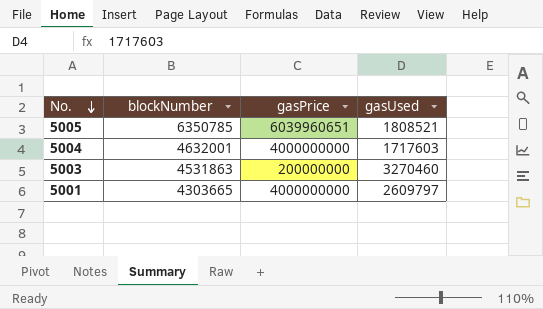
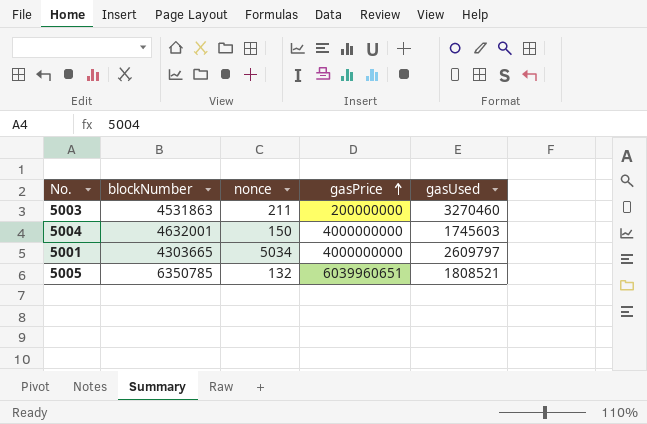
row order: No. descending -> gasPrice ascending
column nonce | position: none -> 3
5004 | gasUsed: 1717603 -> 1745603

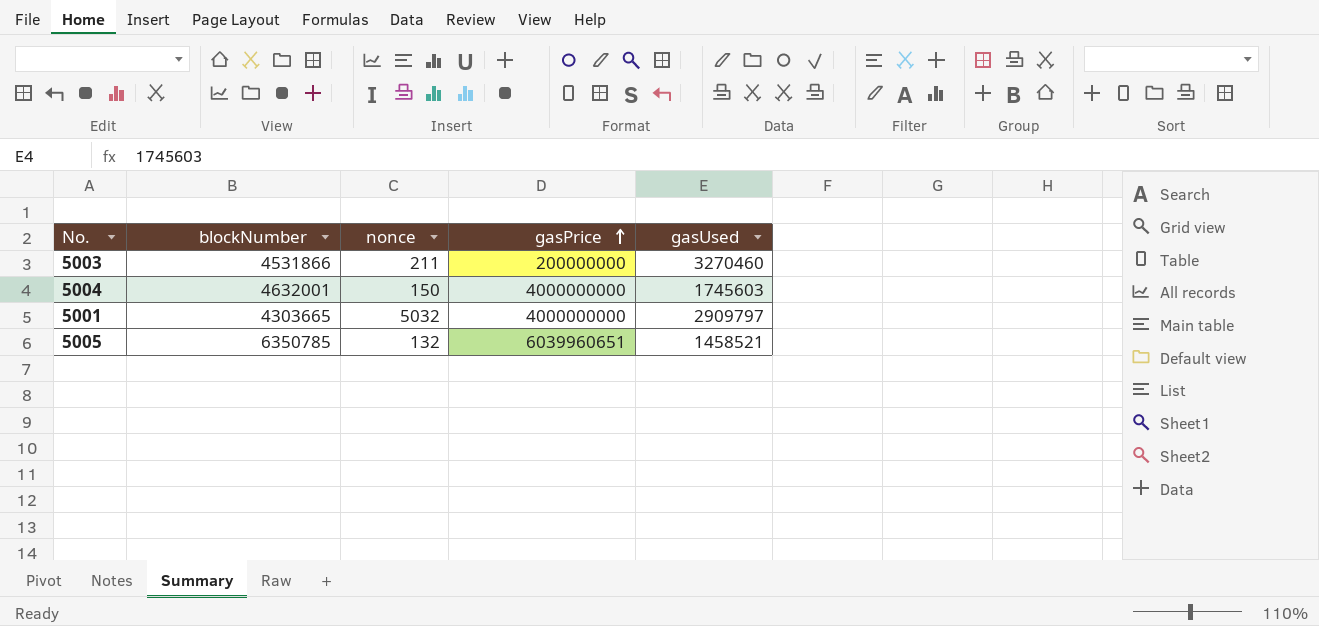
5003 | blockNumber: 4531863 -> 4531866
5001 | nonce: 5034 -> 5032
5001 | gasUsed: 2609797 -> 2909797
5005 | gasUsed: 1808521 -> 1458521

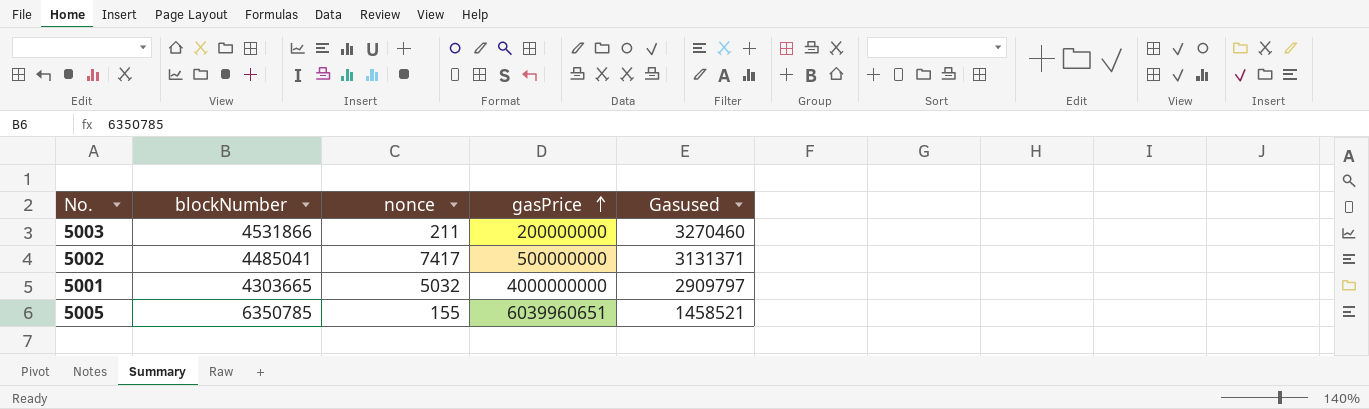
column name: gasUsed -> Gasused
row 5004: 4632001 | 150 | 4000000000 | 1745603 -> none
row 5002: none -> 4485041 | 7417 | 500000000 | 3131371
5005 | nonce: 132 -> 155

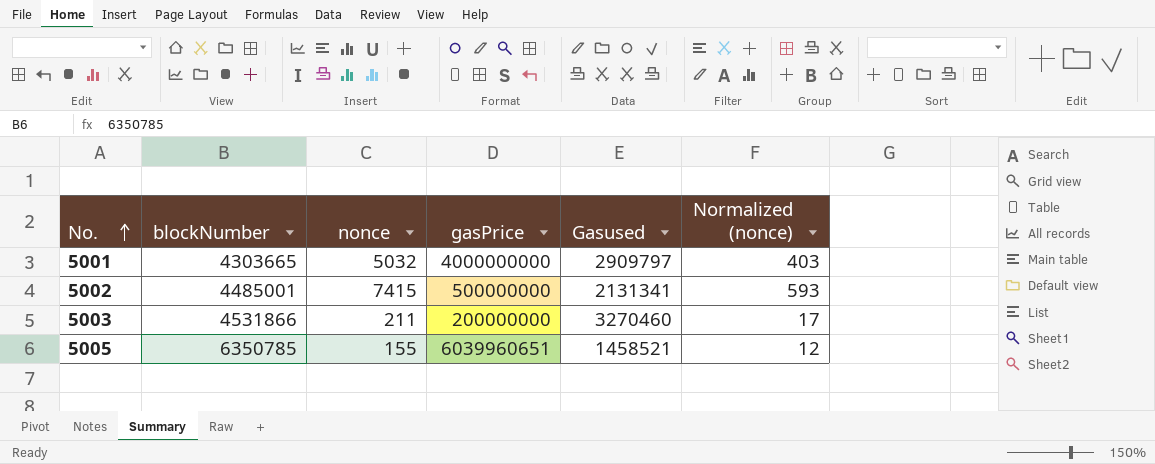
row order: gasPrice ascending -> No. ascending
column Normalized (nonce) | formula: none -> [nonce] * 0.08
5002 | blockNumber: 4485041 -> 4485001
5002 | nonce: 7417 -> 7415
5002 | Gasused: 3131371 -> 2131341

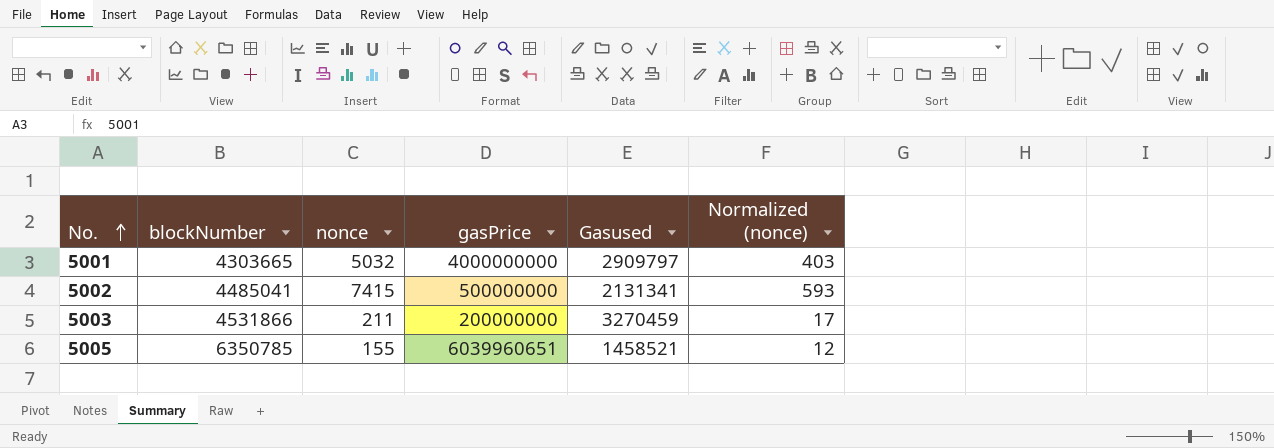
5002 | blockNumber: 4485001 -> 4485041
5003 | Gasused: 3270460 -> 3270459

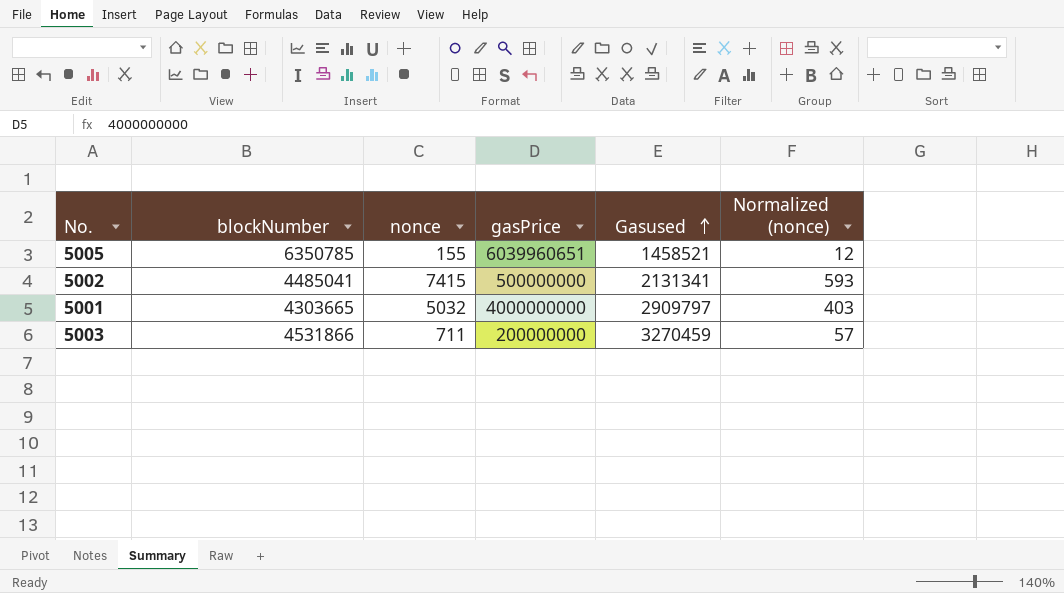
row order: No. ascending -> Gasused ascending
5003 | nonce: 211 -> 711
5003 | Normalized (nonce): 17 -> 57

